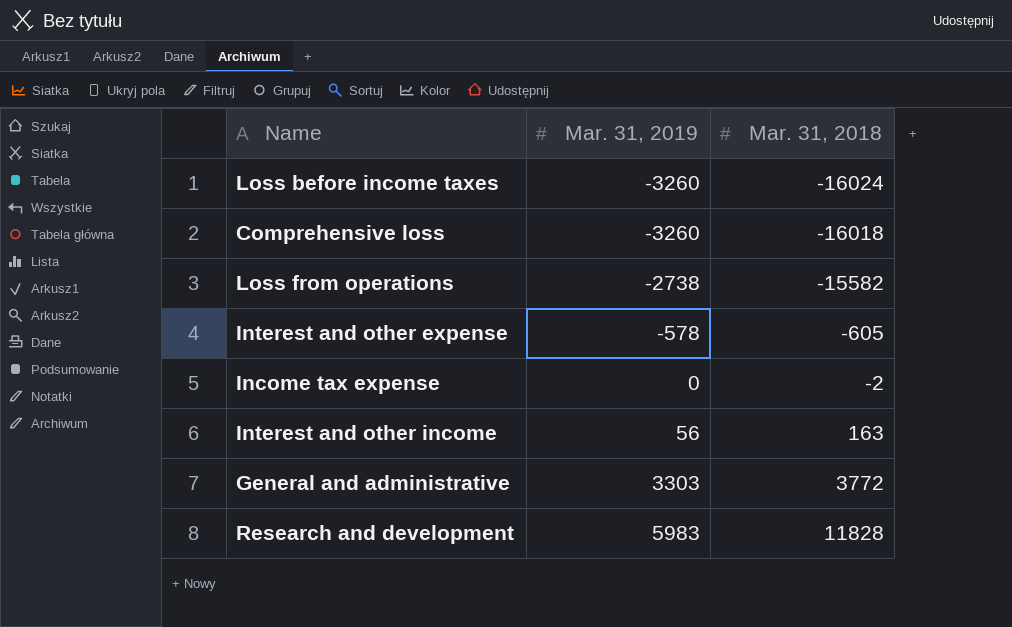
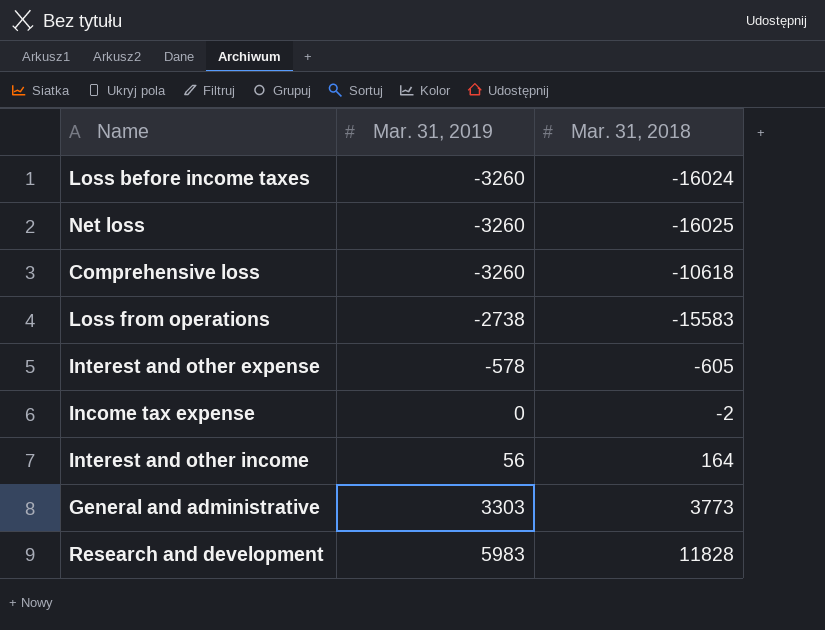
row Net loss: none -> -3260 | -16025
Comprehensive loss | Mar. 31, 2018: -16018 -> -10618
Loss from operations | Mar. 31, 2018: -15582 -> -15583
Interest and other income | Mar. 31, 2018: 163 -> 164
General and administrative | Mar. 31, 2018: 3772 -> 3773

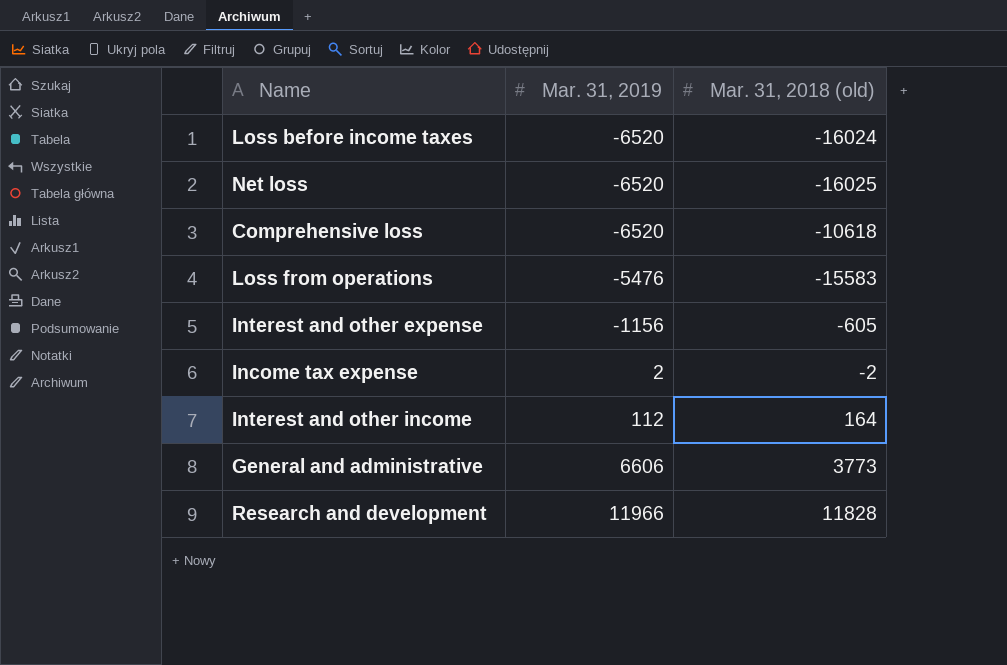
column name: Mar. 31, 2018 -> Mar. 31, 2018 (old)
Loss before income taxes | Mar. 31, 2019: -3260 -> -6520
Net loss | Mar. 31, 2019: -3260 -> -6520
Comprehensive loss | Mar. 31, 2019: -3260 -> -6520
Loss from operations | Mar. 31, 2019: -2738 -> -5476
Interest and other expense | Mar. 31, 2019: -578 -> -1156
Income tax expense | Mar. 31, 2019: 0 -> 2
Interest and other income | Mar. 31, 2019: 56 -> 112
General and administrative | Mar. 31, 2019: 3303 -> 6606
Research and development | Mar. 31, 2019: 5983 -> 11966

